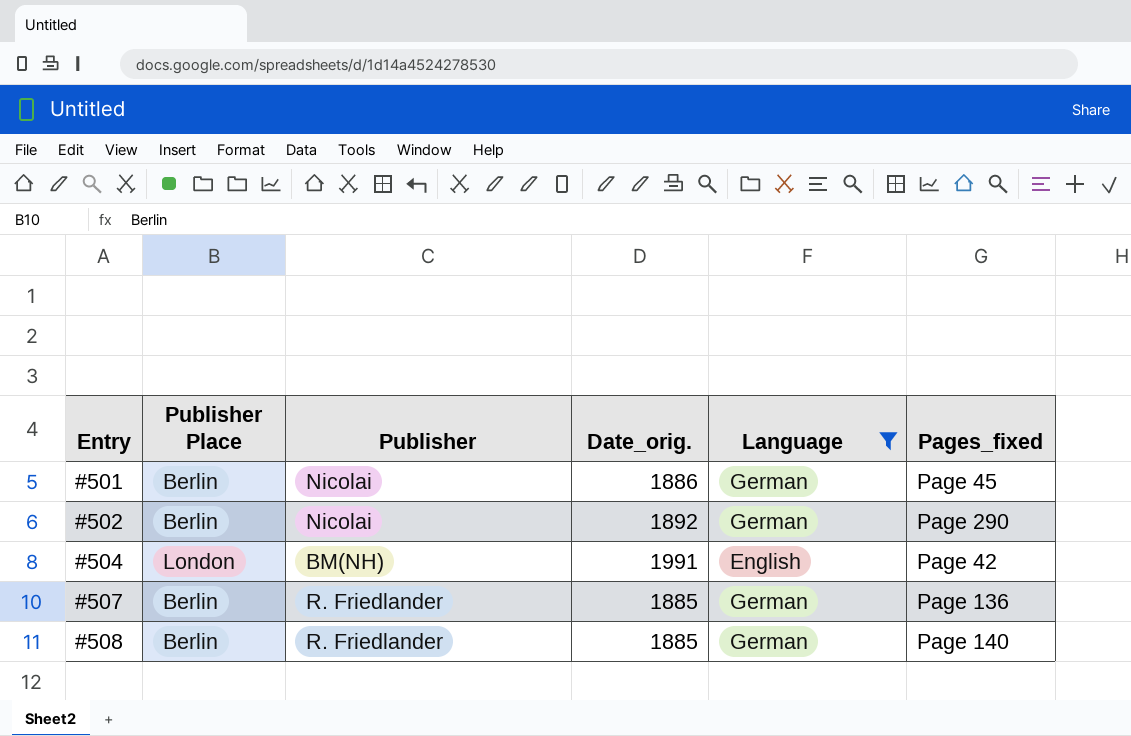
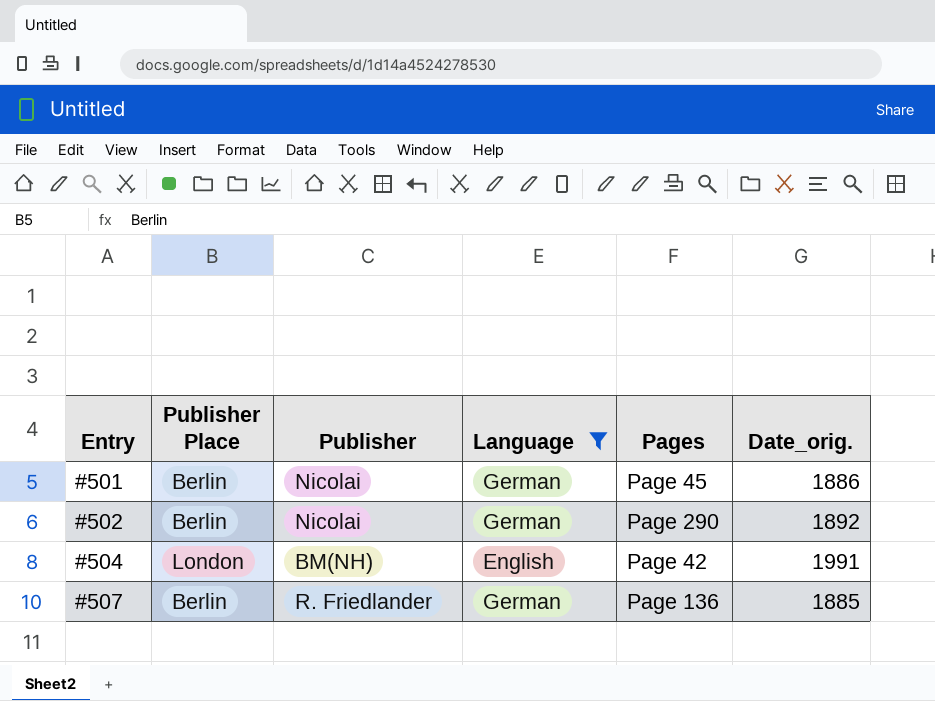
column name: Pages_fixed -> Pages
column Date_orig. | position: 4 -> 6
row #508: Berlin | R. Friedlander | 1885 | German | Page 140 -> none

